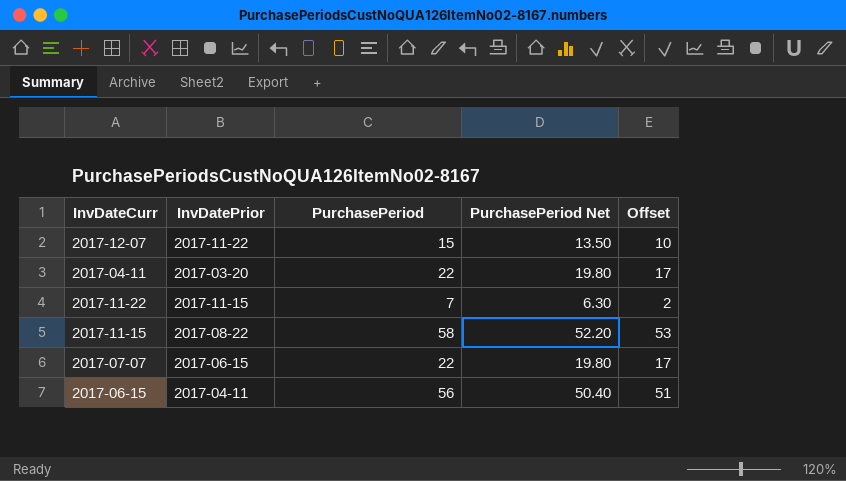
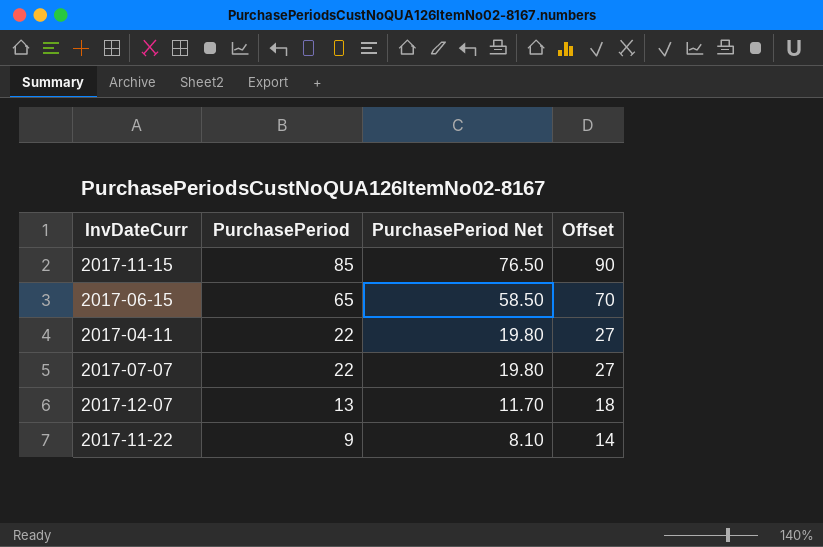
row order: none -> PurchasePeriod descending
column InvDatePrior | position: 2 -> none
column Offset | formula: [PurchasePeriod] - 5 -> [PurchasePeriod] + 5
2017-11-15 | PurchasePeriod: 58 -> 85
2017-11-15 | PurchasePeriod Net: 52.20 -> 76.50
2017-06-15 | PurchasePeriod: 56 -> 65
2017-06-15 | PurchasePeriod Net: 50.40 -> 58.50
2017-12-07 | PurchasePeriod: 15 -> 13
2017-12-07 | PurchasePeriod Net: 13.50 -> 11.70
2017-11-22 | PurchasePeriod: 7 -> 9
2017-11-22 | PurchasePeriod Net: 6.30 -> 8.10

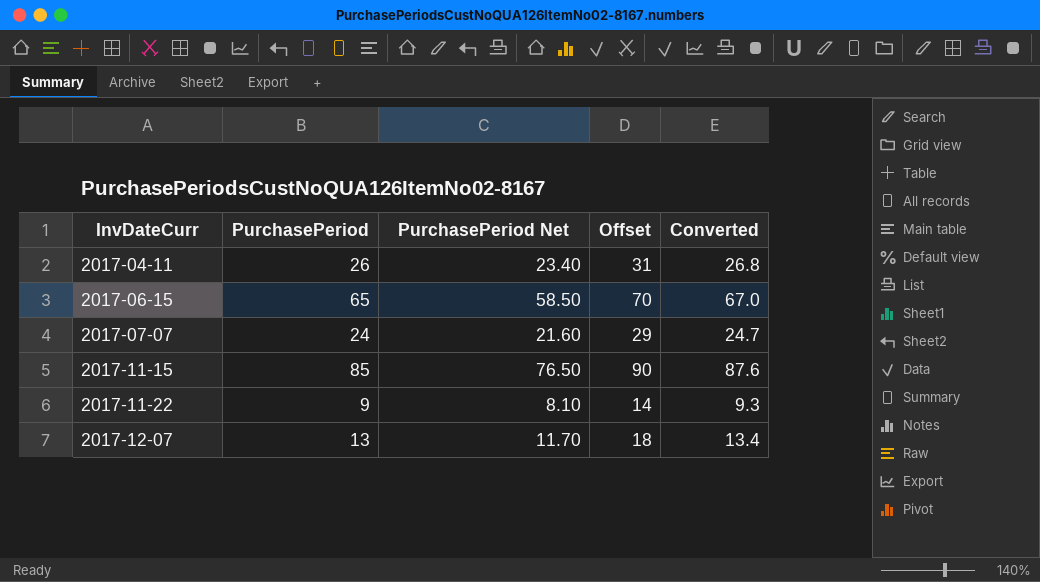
row order: PurchasePeriod descending -> InvDateCurr ascending
column Converted | formula: none -> [PurchasePeriod] * 1.03
2017-04-11 | PurchasePeriod: 22 -> 26
2017-04-11 | PurchasePeriod Net: 19.80 -> 23.40
2017-04-11 | Offset: 27 -> 31
2017-07-07 | PurchasePeriod: 22 -> 24
2017-07-07 | PurchasePeriod Net: 19.80 -> 21.60
2017-07-07 | Offset: 27 -> 29

